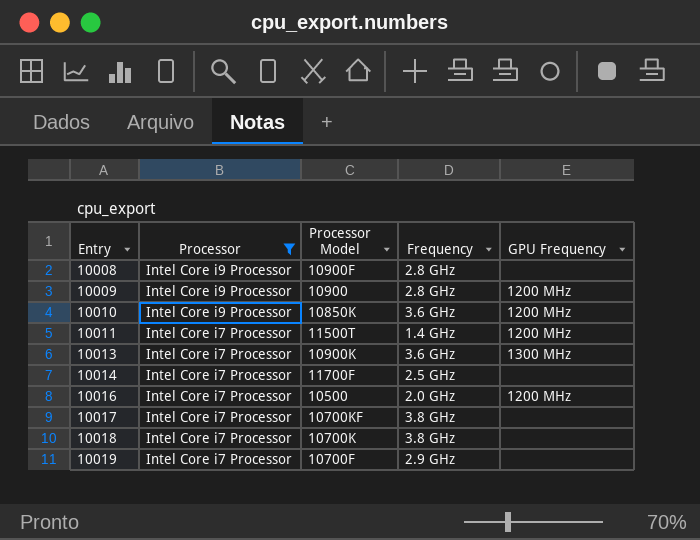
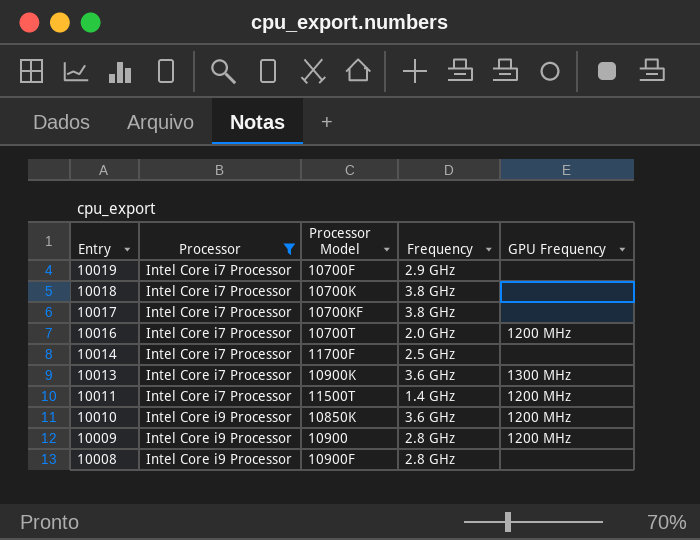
row order: Entry ascending -> Entry descending
10016 | Processor Model: 10500 -> 10700T

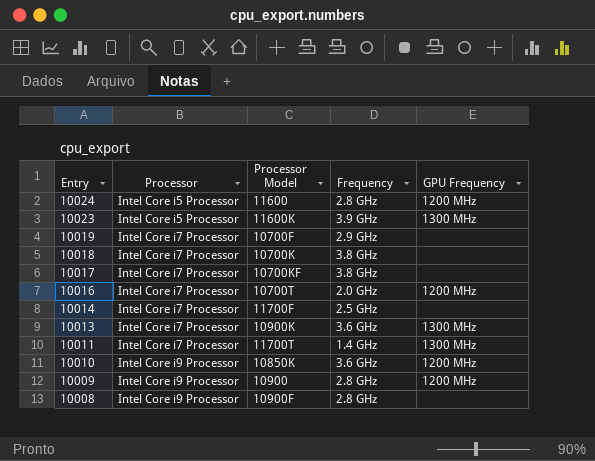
filter: Processor != Intel Core i5 Processor -> none
10011 | Processor Model: 11500T -> 11700T
10011 | GPU Frequency: 1200 MHz -> 1300 MHz

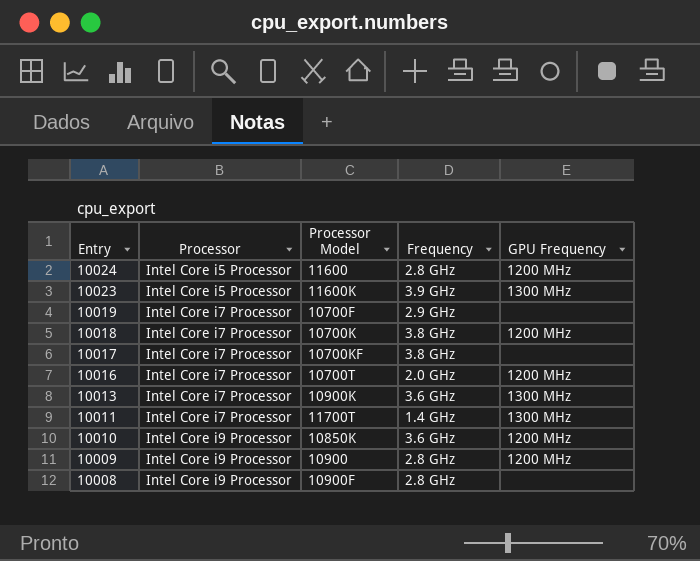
row 10014: Intel Core i7 Processor | 11700F | 2.5 GHz | none -> none
10018 | GPU Frequency: none -> 1200 MHz

